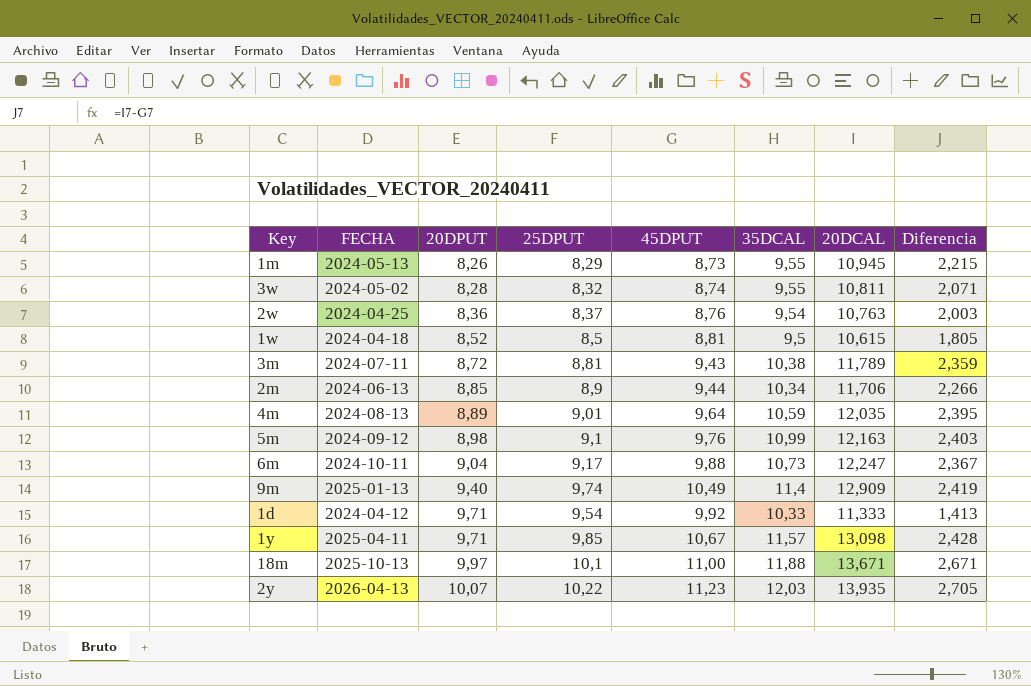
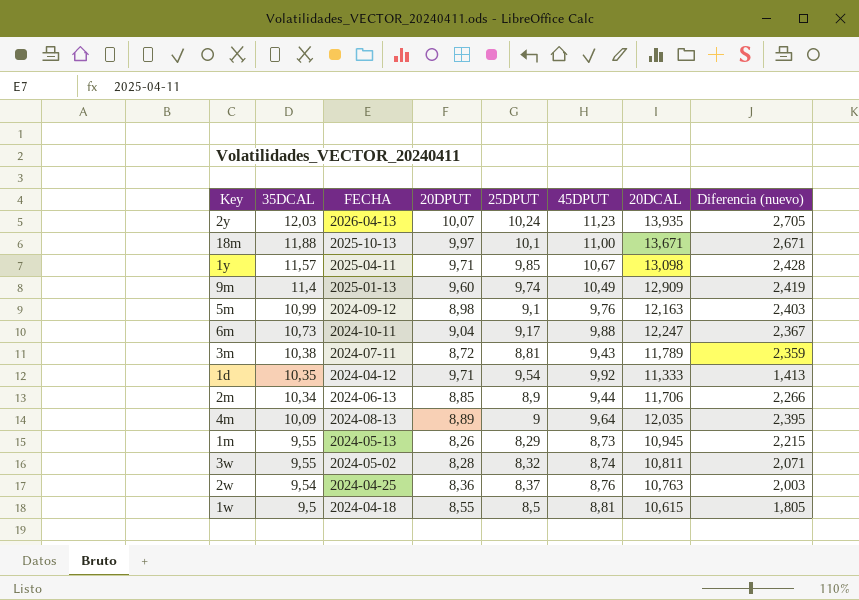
row order: 20DPUT ascending -> 35DCAL descending
column 35DCAL | position: 6 -> 2
column name: Diferencia -> Diferencia (nuevo)
2y | 25DPUT: 10,22 -> 10,24
9m | 20DPUT: 9,40 -> 9,60
1d | 35DCAL: 10,33 -> 10,35
4m | 35DCAL: 10,59 -> 10,09
4m | 25DPUT: 9,01 -> 9
1w | 20DPUT: 8,52 -> 8,55

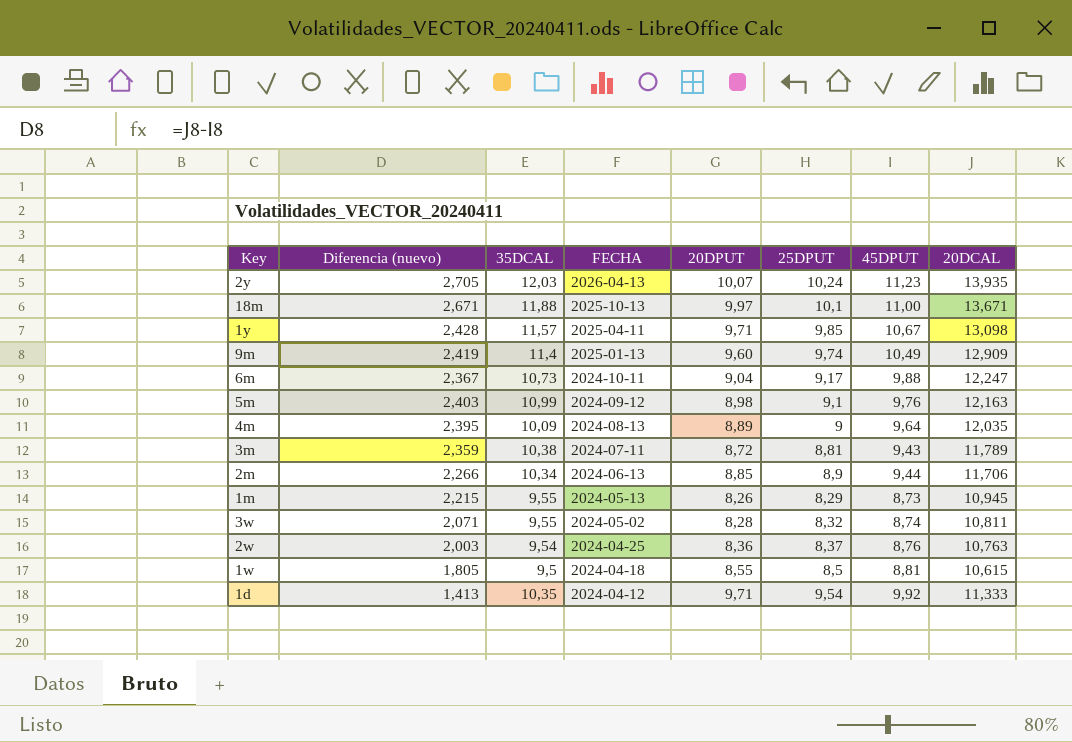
row order: 35DCAL descending -> FECHA descending
column Diferencia (nuevo) | position: 8 -> 2

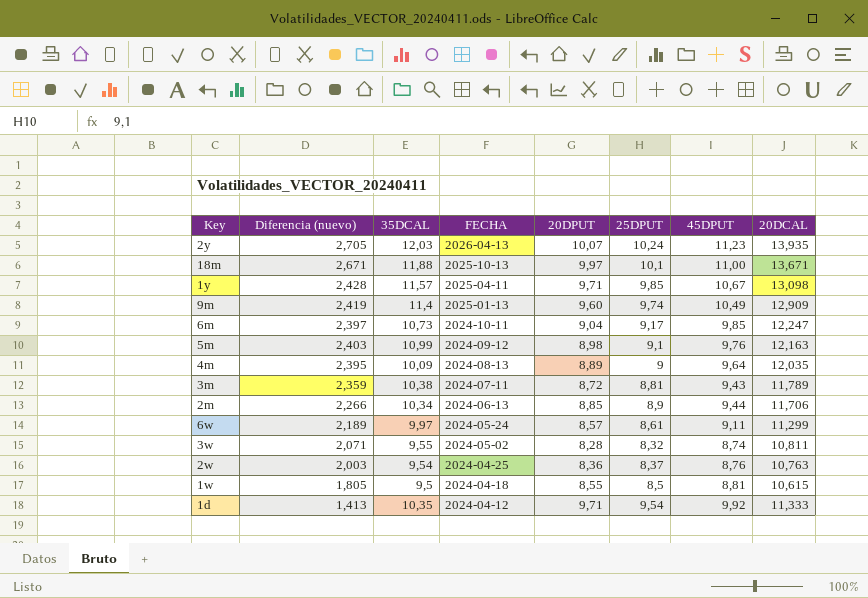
row 1m: 2,215 | 9,55 | 2024-05-13 | 8,26 | 8,29 | 8,73 | 10,945 -> none
6m | Diferencia (nuevo): 2,367 -> 2,397
6m | 45DPUT: 9,88 -> 9,85
row 6w: none -> 2,189 | 9,97 | 2024-05-24 | 8,57 | 8,61 | 9,11 | 11,299

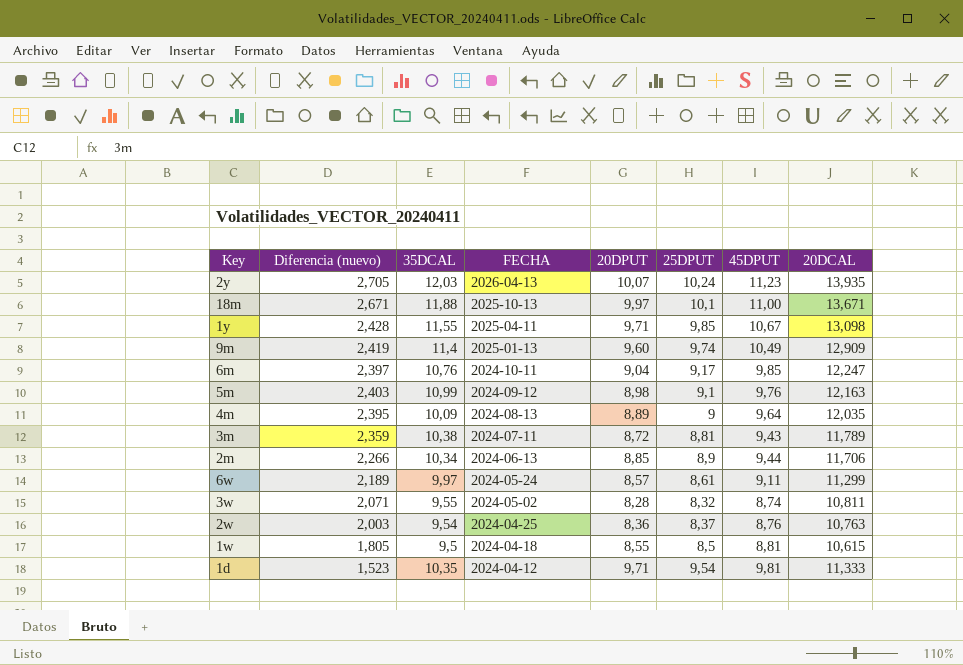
1y | 35DCAL: 11,57 -> 11,55
6m | 35DCAL: 10,73 -> 10,76
1d | Diferencia (nuevo): 1,413 -> 1,523
1d | 45DPUT: 9,92 -> 9,81

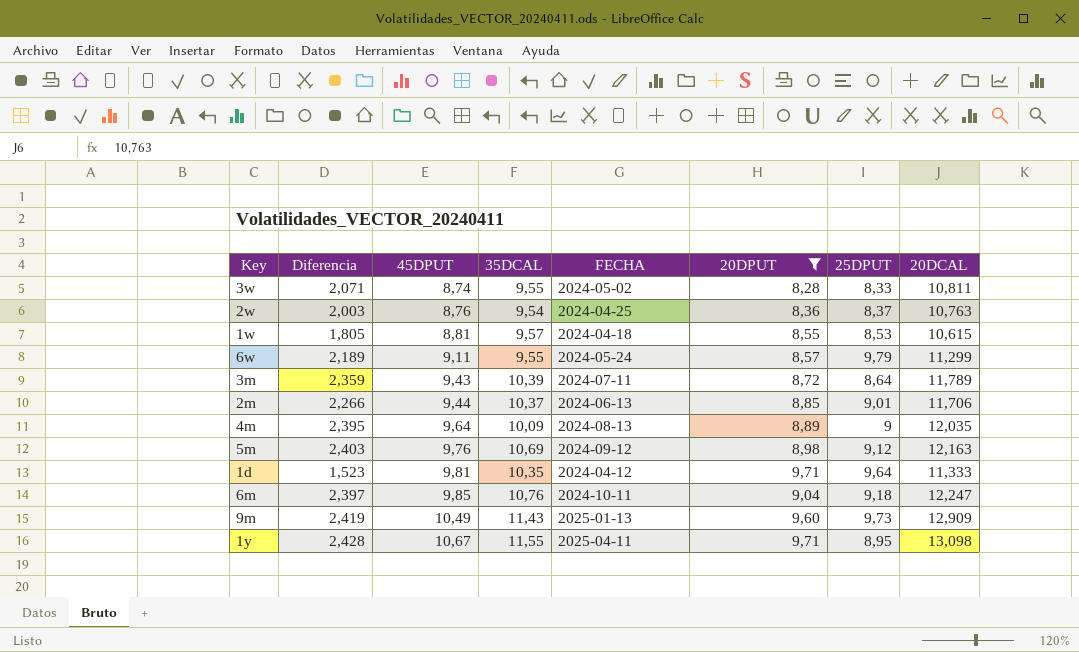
filter: none -> 20DPUT <= 9,71
row order: FECHA descending -> 45DPUT ascending
column name: Diferencia (nuevo) -> Diferencia
column 45DPUT | position: 7 -> 3
3w | 25DPUT: 8,32 -> 8,33
1w | 35DCAL: 9,5 -> 9,57
1w | 25DPUT: 8,5 -> 8,53
6w | 35DCAL: 9,97 -> 9,55
6w | 25DPUT: 8,61 -> 9,79
3m | 35DCAL: 10,38 -> 10,39
3m | 25DPUT: 8,81 -> 8,64
2m | 35DCAL: 10,34 -> 10,37
2m | 25DPUT: 8,9 -> 9,01
5m | 35DCAL: 10,99 -> 10,69
5m | 25DPUT: 9,1 -> 9,12
1d | 25DPUT: 9,54 -> 9,64
6m | 25DPUT: 9,17 -> 9,18
9m | 35DCAL: 11,4 -> 11,43
9m | 25DPUT: 9,74 -> 9,73
1y | 25DPUT: 9,85 -> 8,95

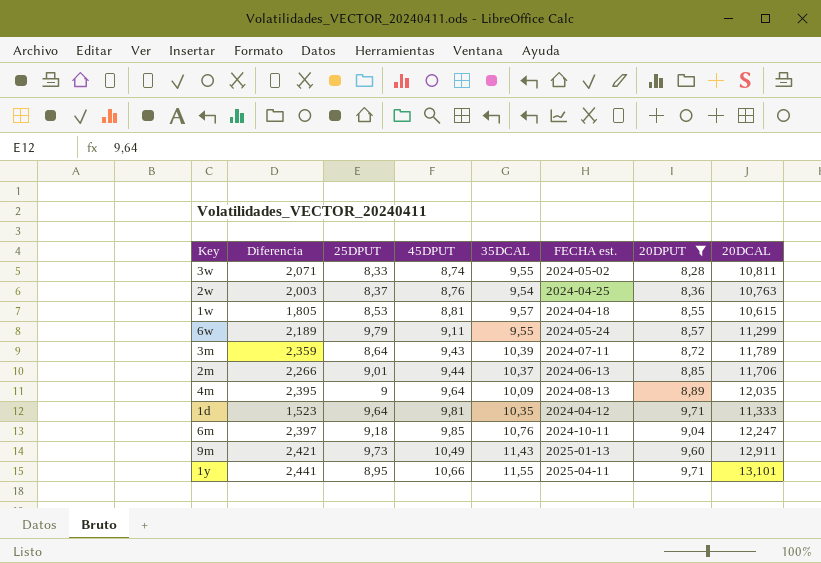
column 25DPUT | position: 7 -> 3
column name: FECHA -> FECHA est.
row 5m: 2,403 | 9,76 | 10,69 | 2024-09-12 | 8,98 | 9,12 | 12,163 -> none
9m | Diferencia: 2,419 -> 2,421
9m | 20DCAL: 12,909 -> 12,911
1y | Diferencia: 2,428 -> 2,441
1y | 45DPUT: 10,67 -> 10,66
1y | 20DCAL: 13,098 -> 13,101

